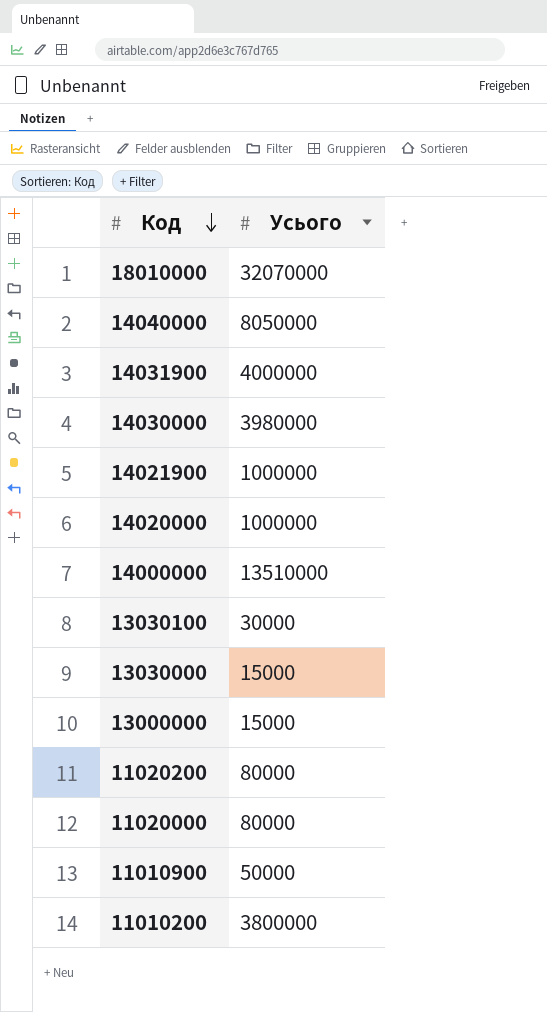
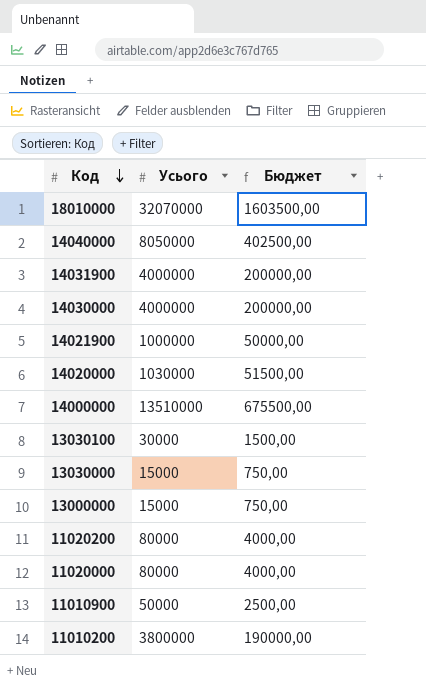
column Бюджет | formula: none -> [Усього] * 0,05
14030000 | Усього: 3980000 -> 4000000
14020000 | Усього: 1000000 -> 1030000

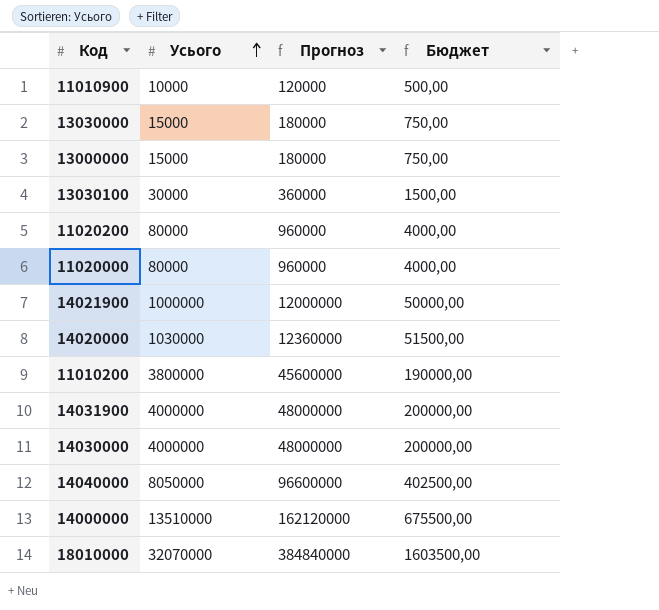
row order: Код descending -> Усього ascending
column Прогноз | formula: none -> [Усього] * 12
11010900 | Усього: 50000 -> 10000
11010900 | Бюджет: 2500,00 -> 500,00

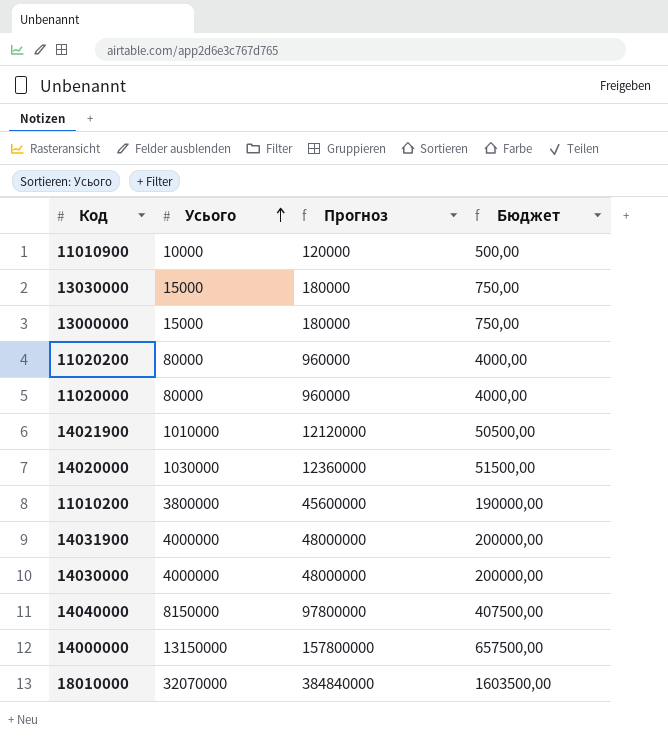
row 13030100: 30000 | 360000 | 1500,00 -> none
14021900 | Усього: 1000000 -> 1010000
14021900 | Прогноз: 12000000 -> 12120000
14021900 | Бюджет: 50000,00 -> 50500,00
14040000 | Усього: 8050000 -> 8150000
14040000 | Прогноз: 96600000 -> 97800000
14040000 | Бюджет: 402500,00 -> 407500,00
14000000 | Усього: 13510000 -> 13150000
14000000 | Прогноз: 162120000 -> 157800000
14000000 | Бюджет: 675500,00 -> 657500,00

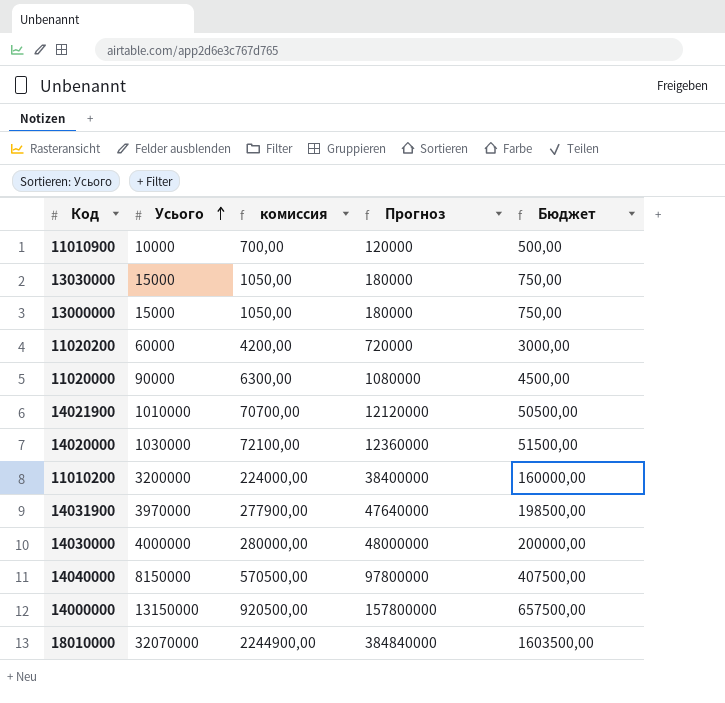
column комиссия | formula: none -> [Усього] * 0,07
11020200 | Усього: 80000 -> 60000
11020200 | Прогноз: 960000 -> 720000
11020200 | Бюджет: 4000,00 -> 3000,00
11020000 | Усього: 80000 -> 90000
11020000 | Прогноз: 960000 -> 1080000
11020000 | Бюджет: 4000,00 -> 4500,00
11010200 | Усього: 3800000 -> 3200000
11010200 | Прогноз: 45600000 -> 38400000
11010200 | Бюджет: 190000,00 -> 160000,00
14031900 | Усього: 4000000 -> 3970000
14031900 | Прогноз: 48000000 -> 47640000
14031900 | Бюджет: 200000,00 -> 198500,00

